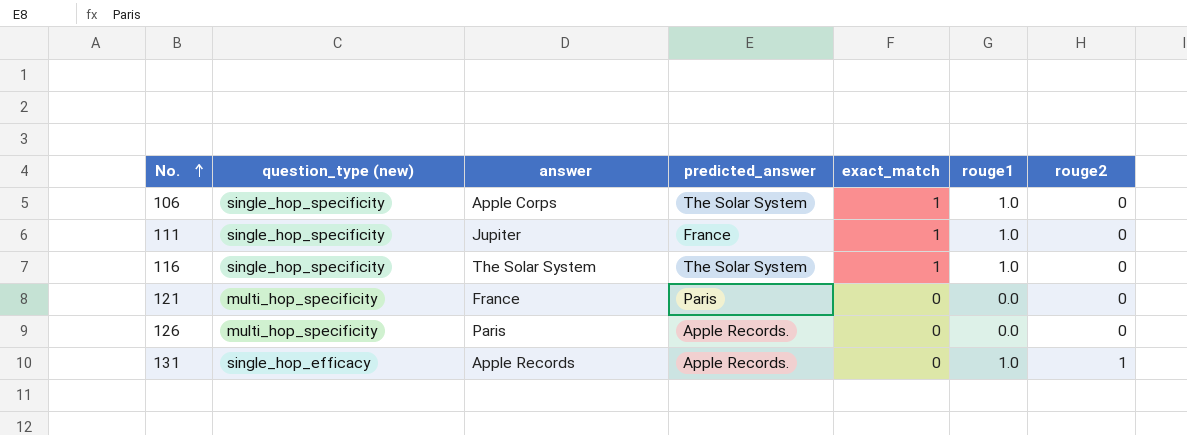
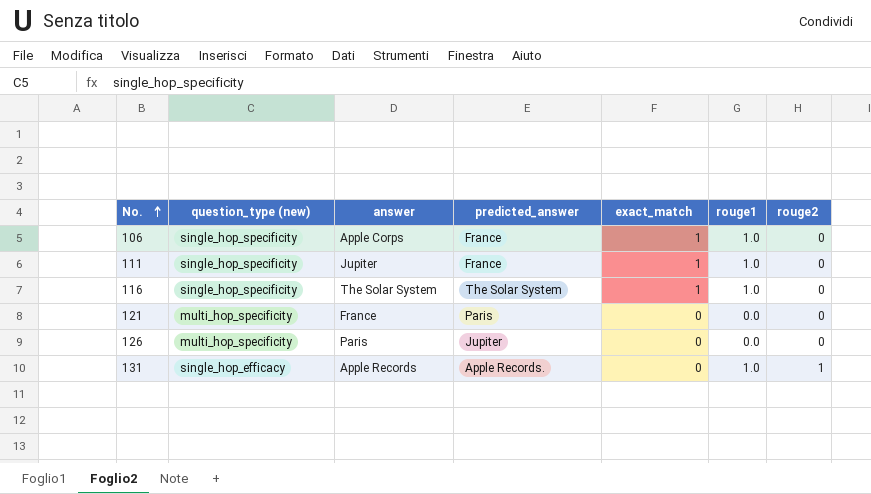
106 | predicted_answer: The Solar System -> France
126 | predicted_answer: Apple Records. -> Jupiter

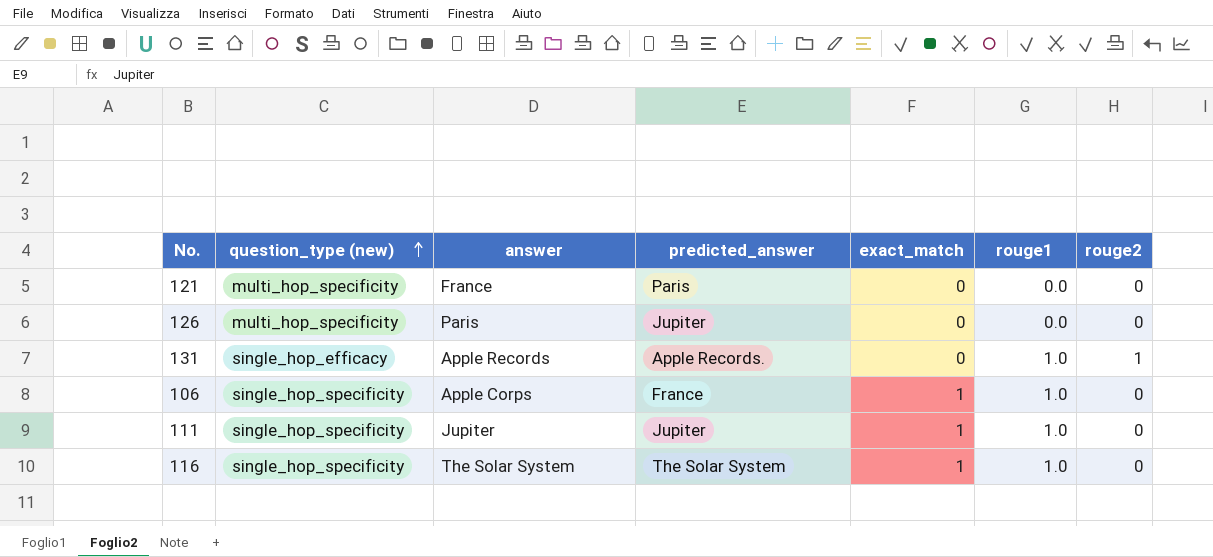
row order: No. ascending -> question_type (new) ascending
111 | predicted_answer: France -> Jupiter

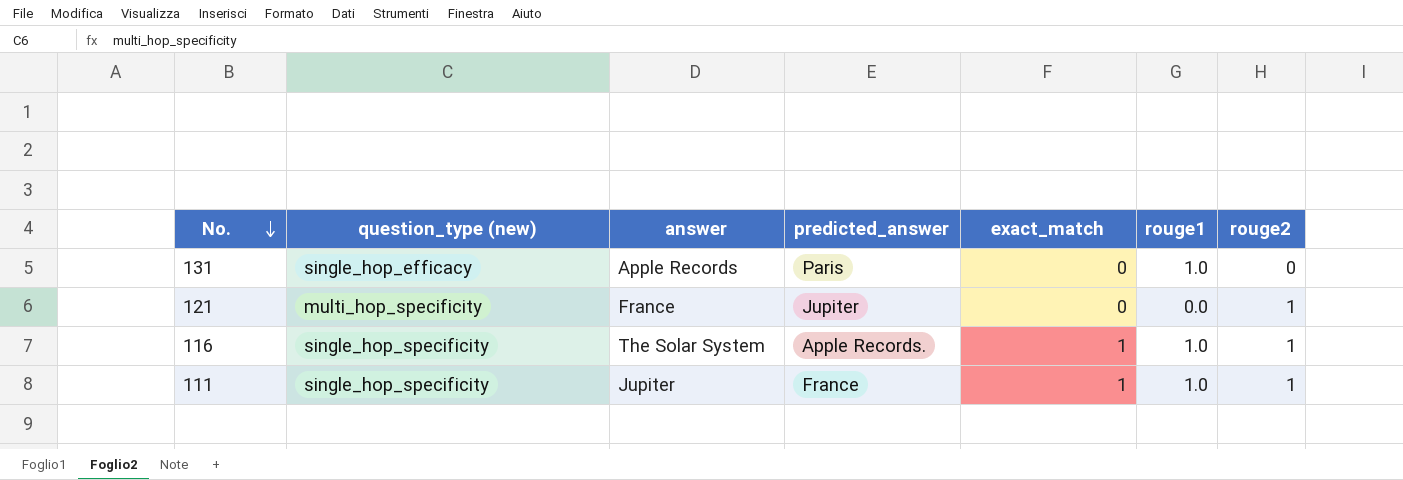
row order: question_type (new) ascending -> No. descending
row 126: multi_hop_specificity | Paris | Jupiter | 0 | 0.0 | 0 -> none
row 106: single_hop_specificity | Apple Corps | France | 1 | 1.0 | 0 -> none
131 | predicted_answer: Apple Records. -> Paris
131 | rouge2: 1 -> 0
121 | predicted_answer: Paris -> Jupiter
121 | rouge2: 0 -> 1
116 | predicted_answer: The Solar System -> Apple Records.
116 | rouge2: 0 -> 1
111 | predicted_answer: Jupiter -> France
111 | rouge2: 0 -> 1

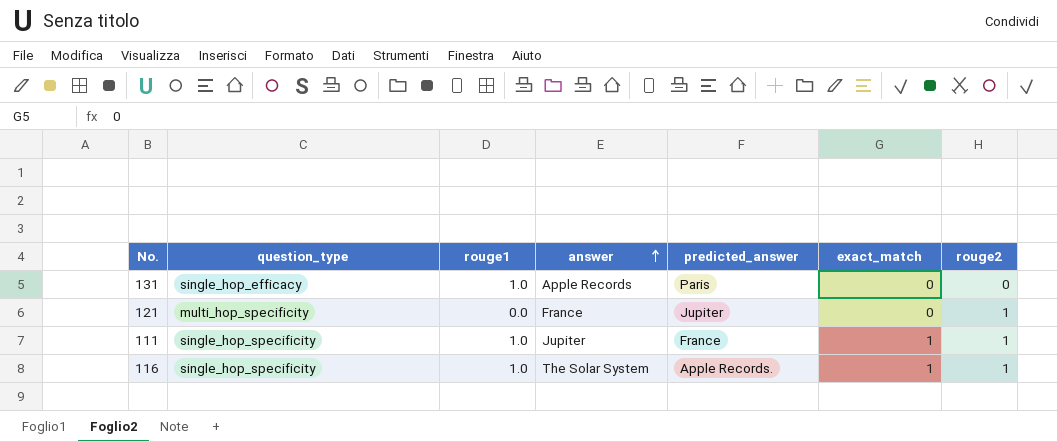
row order: No. descending -> answer ascending
column name: question_type (new) -> question_type
column rouge1 | position: 6 -> 3

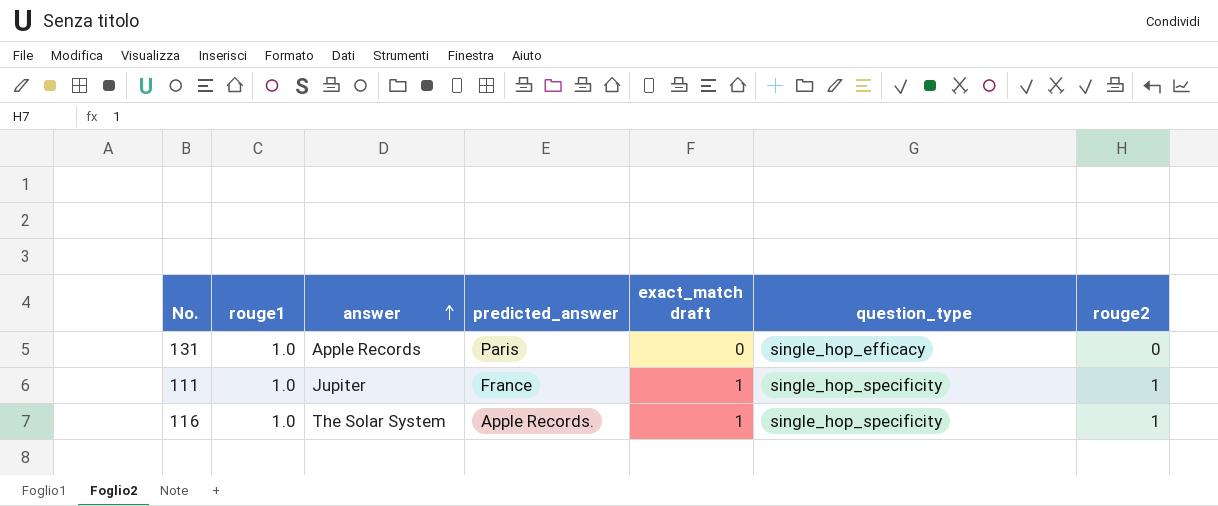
column name: exact_match -> exact_match draft
column question_type | position: 2 -> 6
row 121: multi_hop_specificity | 0.0 | France | Jupiter | 0 | 1 -> none

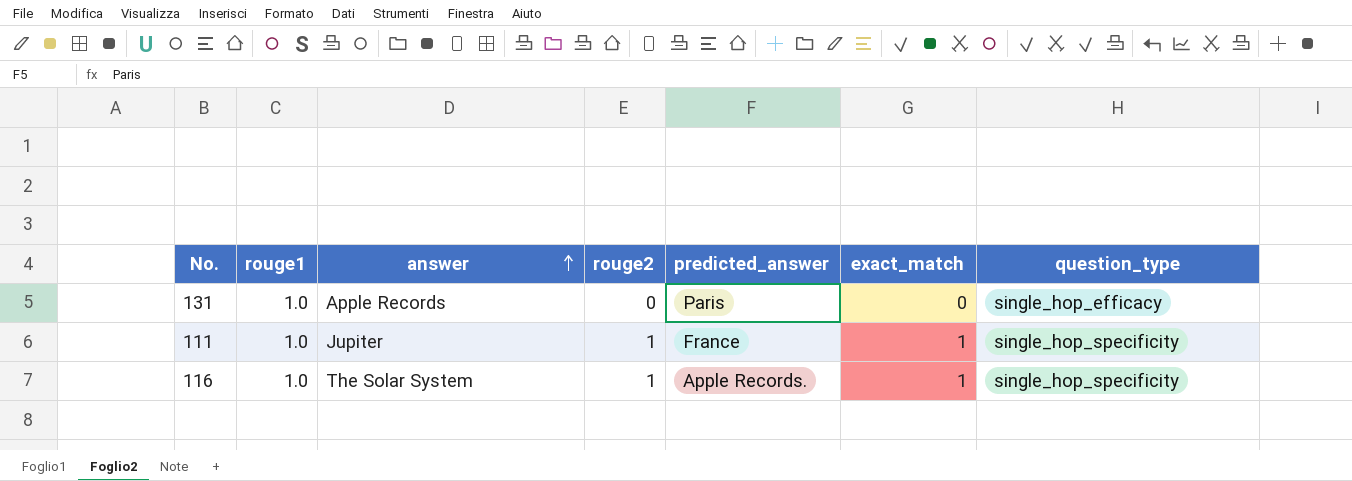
column rouge2 | position: 7 -> 4
column name: exact_match draft -> exact_match

